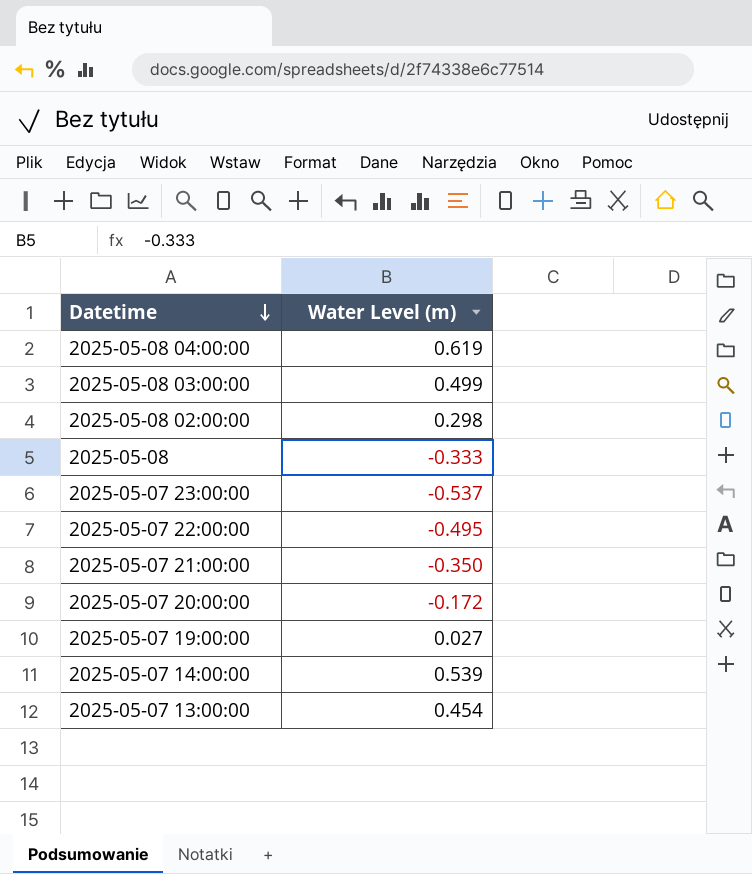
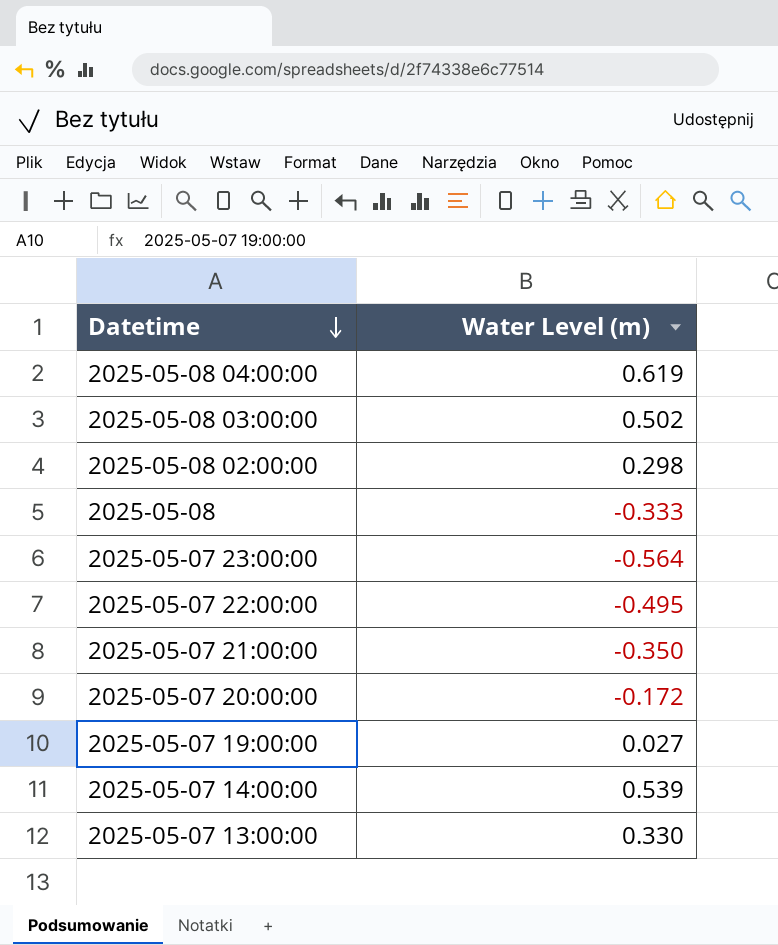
2025-05-08 03:00:00 | Water Level (m): 0.499 -> 0.502
2025-05-07 23:00:00 | Water Level (m): -0.537 -> -0.564
2025-05-07 13:00:00 | Water Level (m): 0.454 -> 0.330

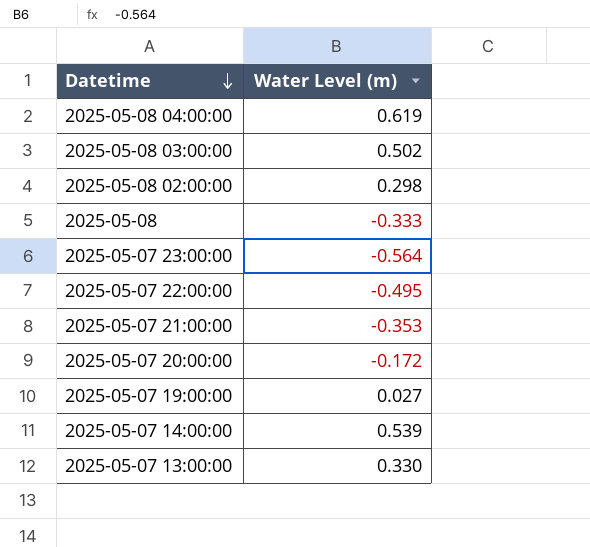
2025-05-07 21:00:00 | Water Level (m): -0.350 -> -0.353

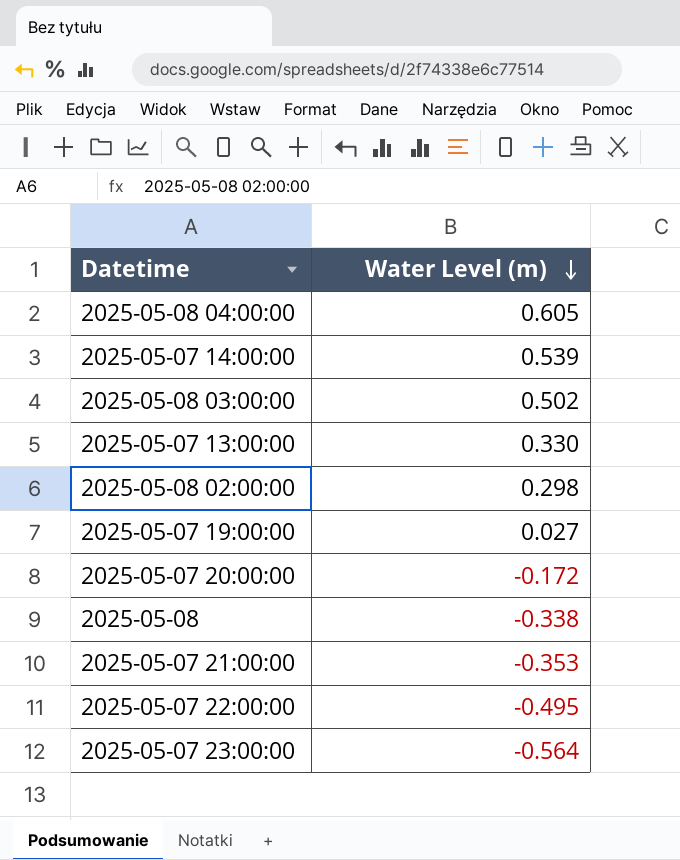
row order: Datetime descending -> Water Level (m) descending
2025-05-08 04:00:00 | Water Level (m): 0.619 -> 0.605
2025-05-08 | Water Level (m): -0.333 -> -0.338

